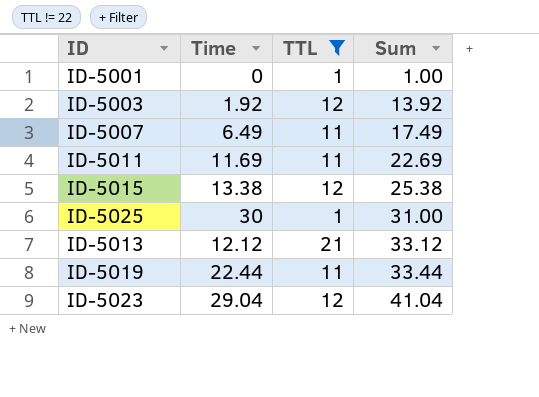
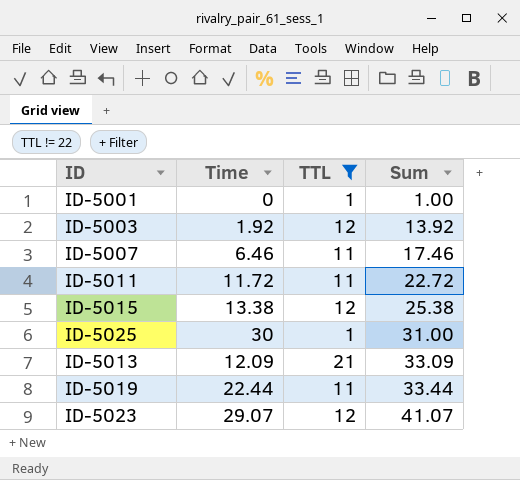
ID-5007 | Time: 6.49 -> 6.46
ID-5007 | Sum: 17.49 -> 17.46
ID-5011 | Time: 11.69 -> 11.72
ID-5011 | Sum: 22.69 -> 22.72
ID-5013 | Time: 12.12 -> 12.09
ID-5013 | Sum: 33.12 -> 33.09
ID-5023 | Time: 29.04 -> 29.07
ID-5023 | Sum: 41.04 -> 41.07

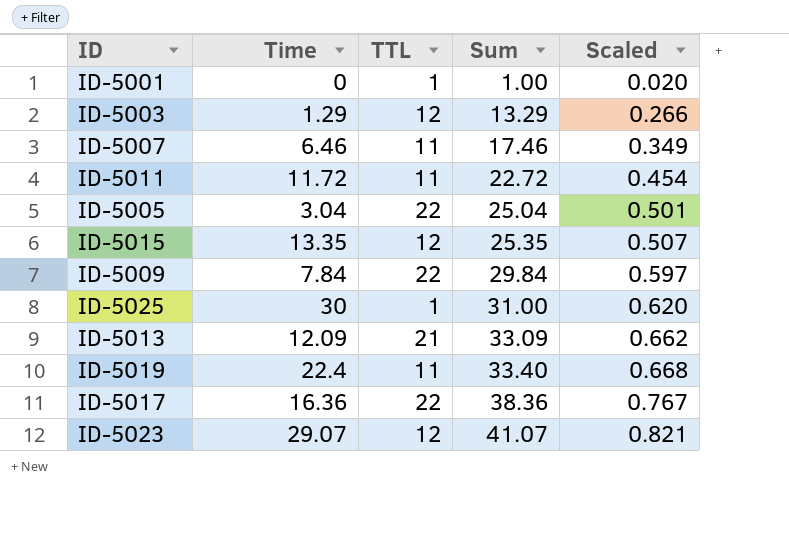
filter: TTL != 22 -> none
column Scaled | formula: none -> [Sum] * 0.02
ID-5003 | Time: 1.92 -> 1.29
ID-5003 | Sum: 13.92 -> 13.29
ID-5015 | Time: 13.38 -> 13.35
ID-5015 | Sum: 25.38 -> 25.35
ID-5019 | Time: 22.44 -> 22.4
ID-5019 | Sum: 33.44 -> 33.40

